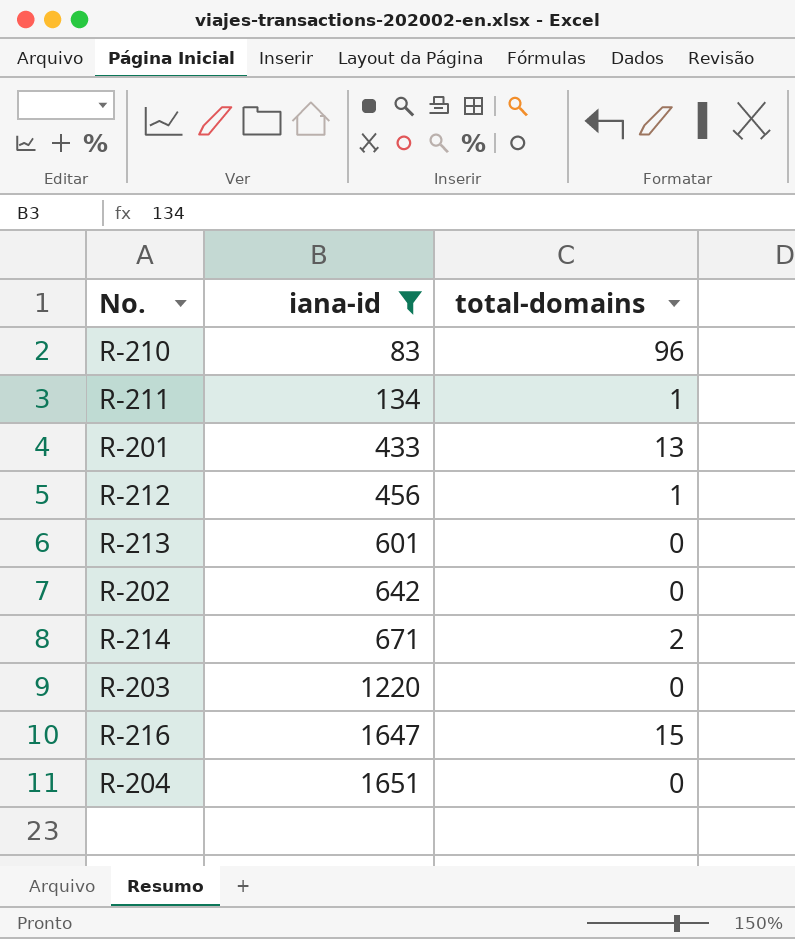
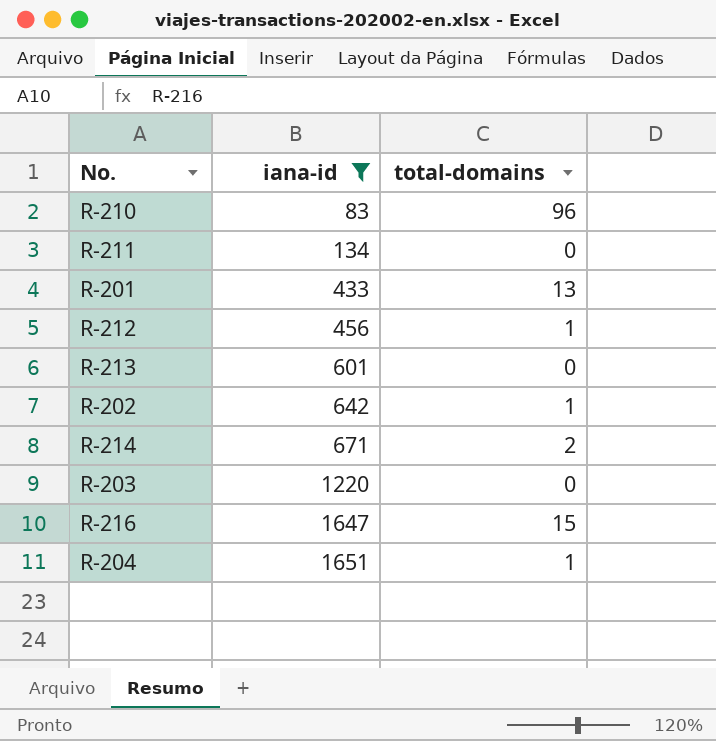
R-211 | total-domains: 1 -> 0
R-202 | total-domains: 0 -> 1
R-204 | total-domains: 0 -> 1

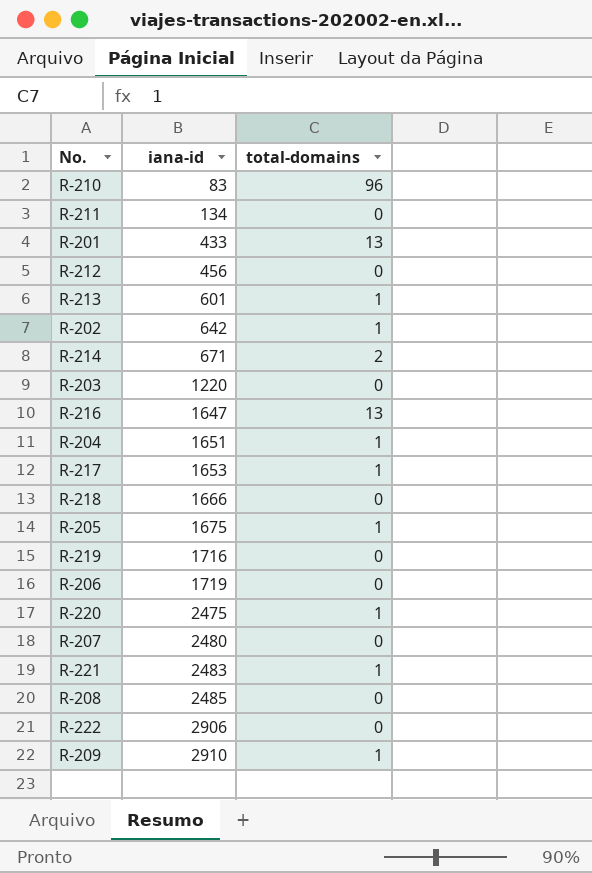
filter: iana-id <= 1651 -> none
R-212 | total-domains: 1 -> 0
R-213 | total-domains: 0 -> 1
R-216 | total-domains: 15 -> 13

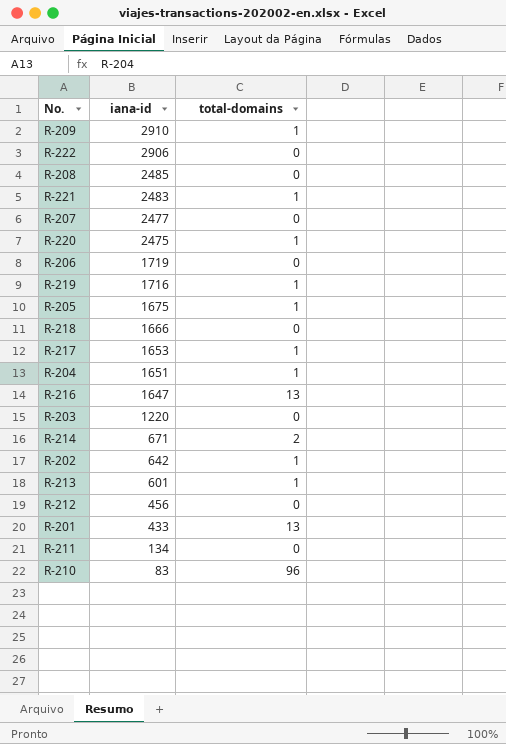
row order: iana-id ascending -> iana-id descending
R-207 | iana-id: 2480 -> 2477
R-219 | total-domains: 0 -> 1

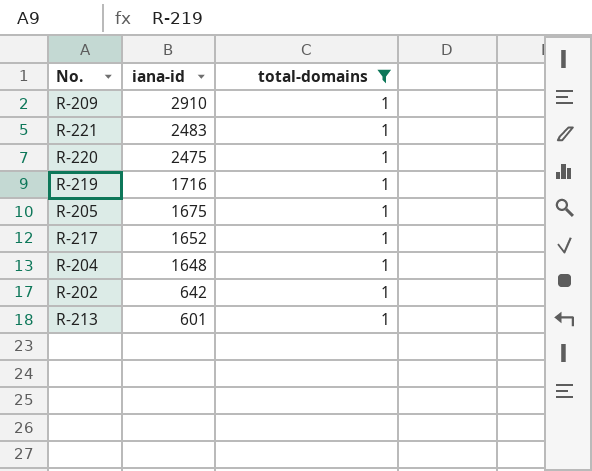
filter: none -> total-domains = 1
R-217 | iana-id: 1653 -> 1652
R-204 | iana-id: 1651 -> 1648

